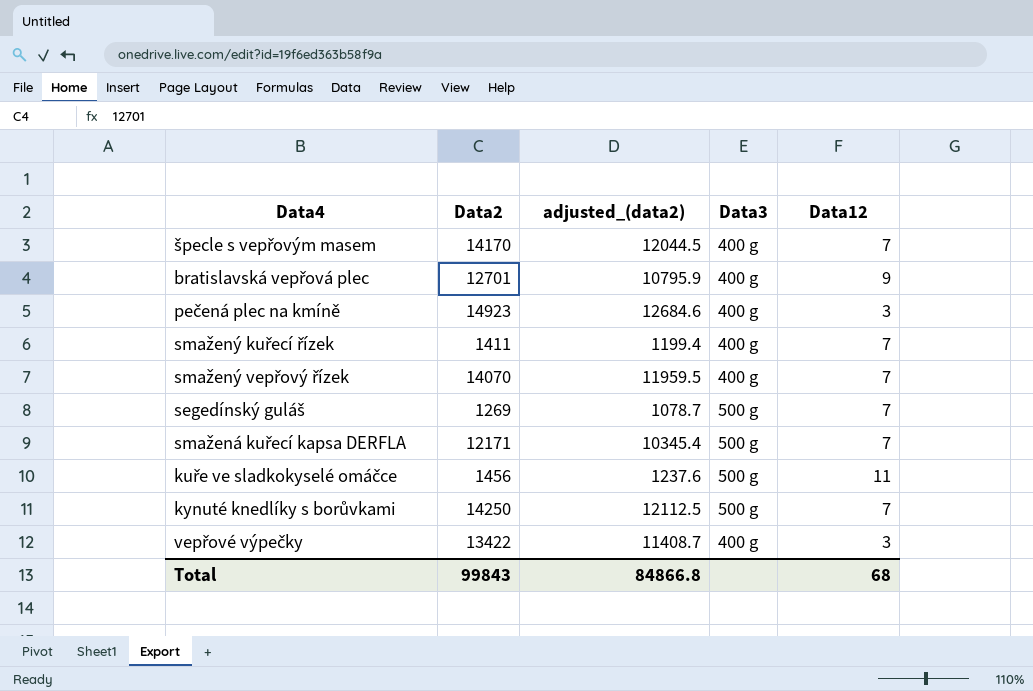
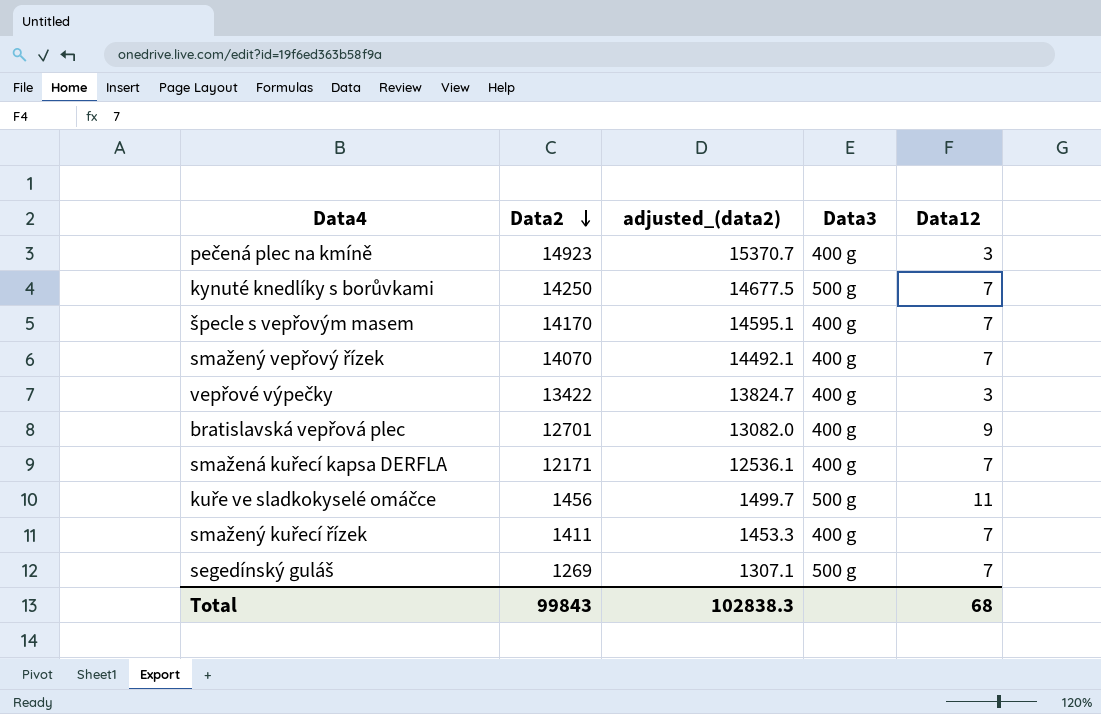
row order: none -> Data2 descending
column adjusted_(data2) | formula: [Data2] * 0.85 -> [Data2] * 1.03
smažená kuřecí kapsa DERFLA | Data3: 500 g -> 400 g
Total | adjusted_(data2): 84866.8 -> 102838.3

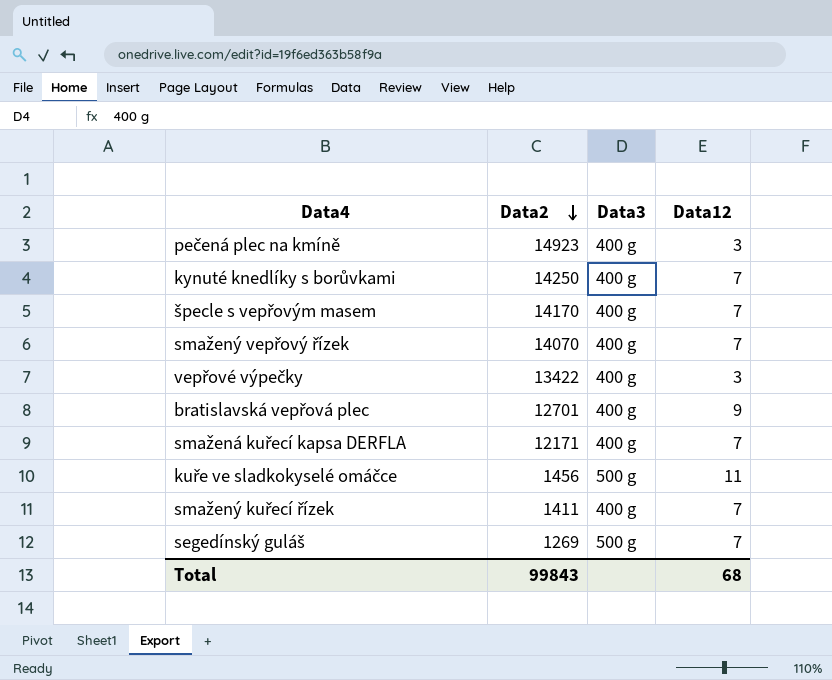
column adjusted_(data2) | formula: [Data2] * 1.03 -> none
kynuté knedlíky s borůvkami | Data3: 500 g -> 400 g

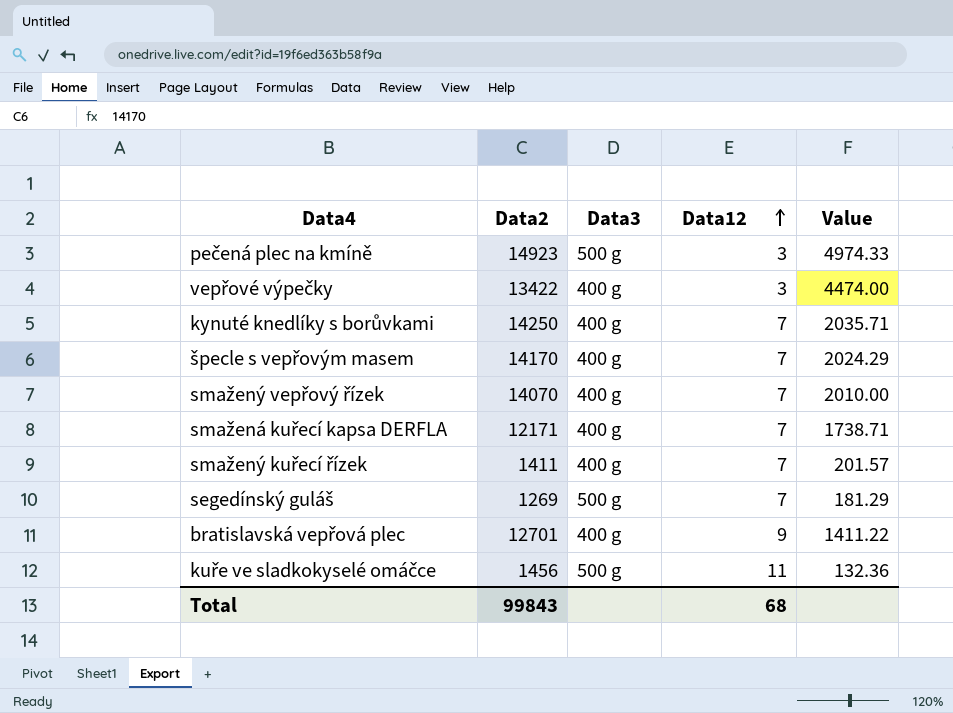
row order: Data2 descending -> Data12 ascending
column Value | formula: none -> [Data2] / [Data12]
pečená plec na kmíně | Data3: 400 g -> 500 g

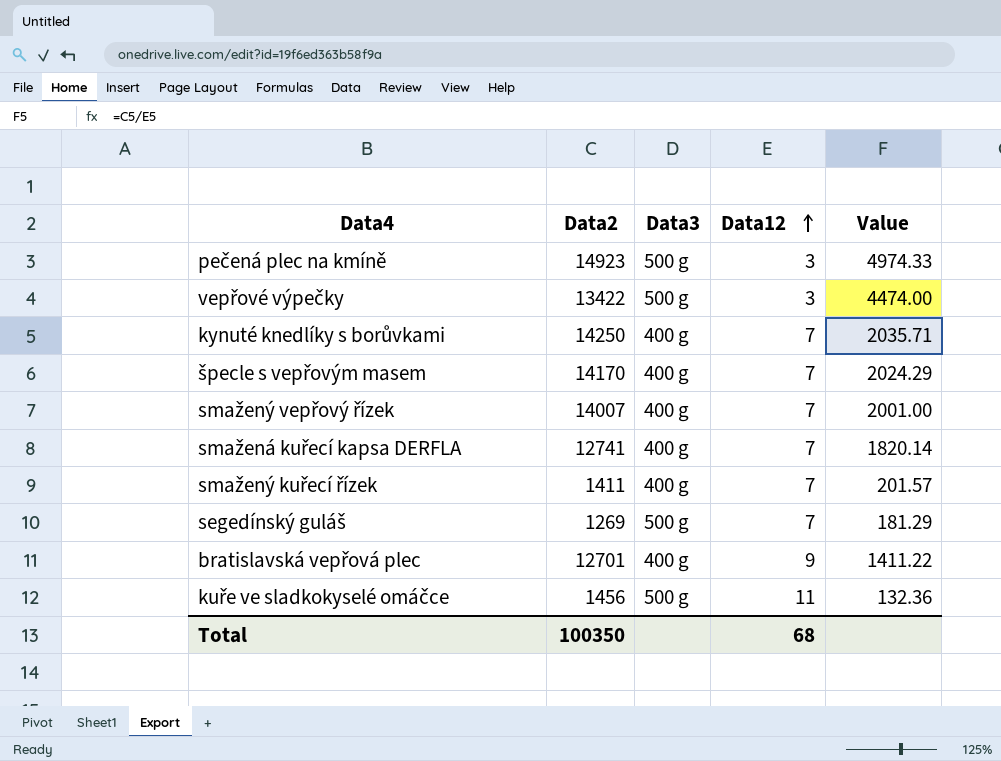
vepřové výpečky | Data3: 400 g -> 500 g
smažený vepřový řízek | Data2: 14070 -> 14007
smažený vepřový řízek | Value: 2010.00 -> 2001.00
smažená kuřecí kapsa DERFLA | Data2: 12171 -> 12741
smažená kuřecí kapsa DERFLA | Value: 1738.71 -> 1820.14
Total | Data2: 99843 -> 100350

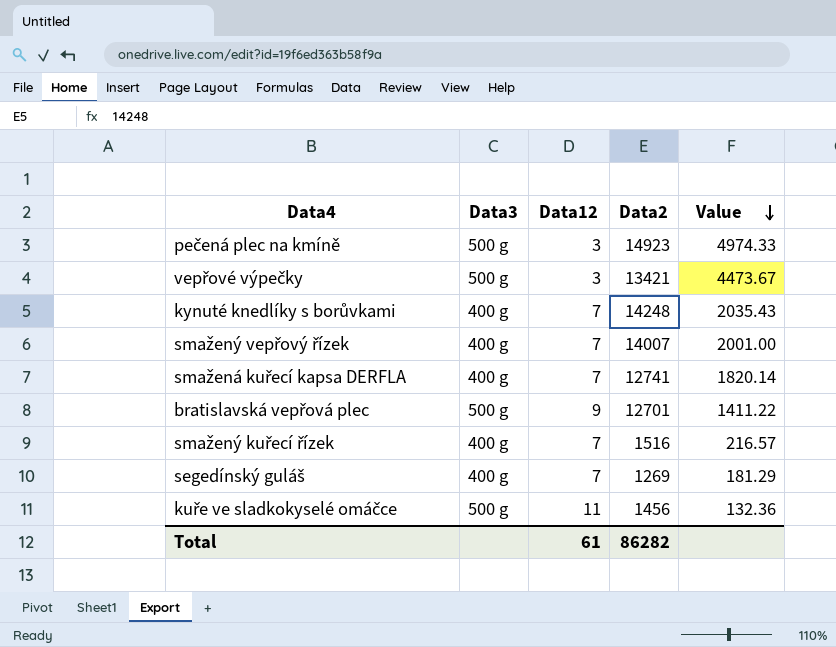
row order: Data12 ascending -> Value descending
column Data2 | position: 2 -> 4
row špecle s vepřovým masem: 14170 | 400 g | 7 | 2024.29 -> none
vepřové výpečky | Data2: 13422 -> 13421
vepřové výpečky | Value: 4474.00 -> 4473.67
kynuté knedlíky s borůvkami | Data2: 14250 -> 14248
kynuté knedlíky s borůvkami | Value: 2035.71 -> 2035.43
bratislavská vepřová plec | Data3: 400 g -> 500 g
smažený kuřecí řízek | Data2: 1411 -> 1516
smažený kuřecí řízek | Value: 201.57 -> 216.57
segedínský guláš | Data3: 500 g -> 400 g
Total | Data12: 68 -> 61
Total | Data2: 100350 -> 86282

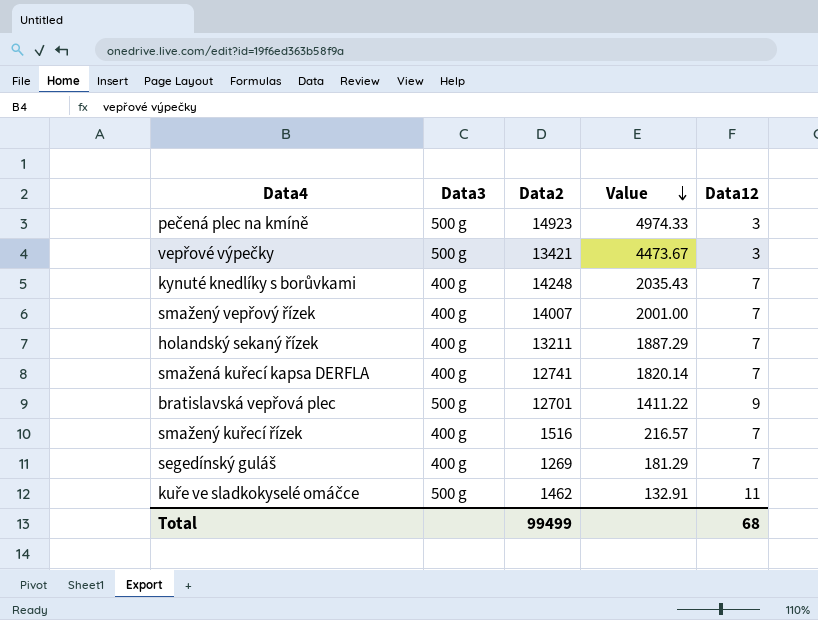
column Data12 | position: 3 -> 5
row holandský sekaný řízek: none -> 400 g | 13211 | 1887.29 | 7
kuře ve sladkokyselé omáčce | Data2: 1456 -> 1462
kuře ve sladkokyselé omáčce | Value: 132.36 -> 132.91
Total | Data2: 86282 -> 99499
Total | Data12: 61 -> 68

